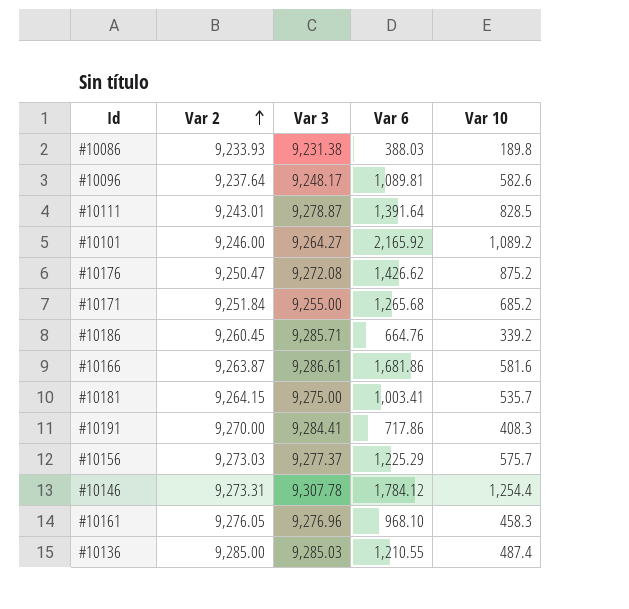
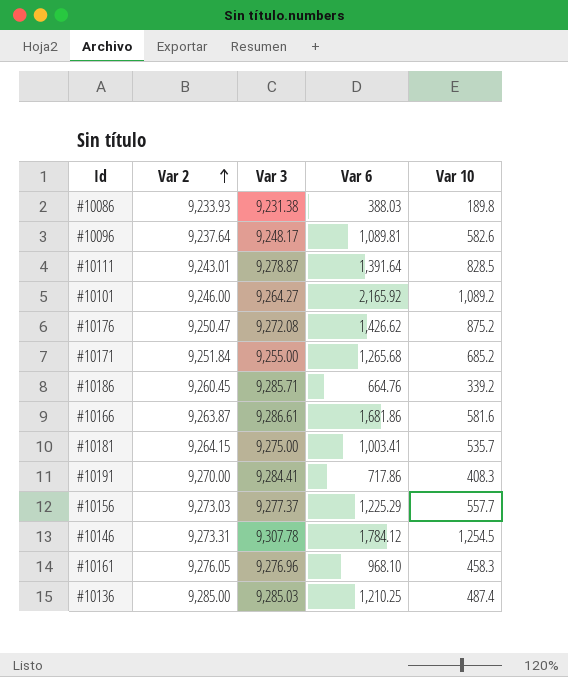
#10156 | Var 10: 575.7 -> 557.7
#10146 | Var 10: 1,254.4 -> 1,254.5
#10136 | Var 6: 1,210.55 -> 1,210.25

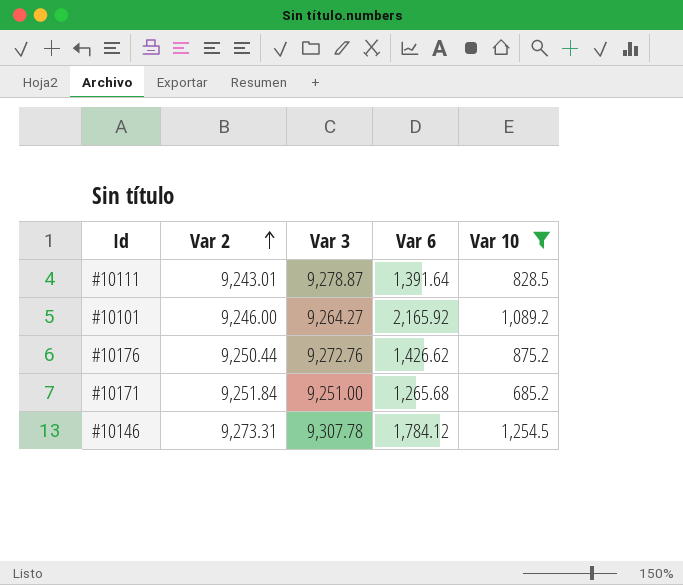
filter: none -> Var 10 >= 685.2
#10176 | Var 2: 9,250.47 -> 9,250.44
#10176 | Var 3: 9,272.08 -> 9,272.76
#10171 | Var 3: 9,255.00 -> 9,251.00

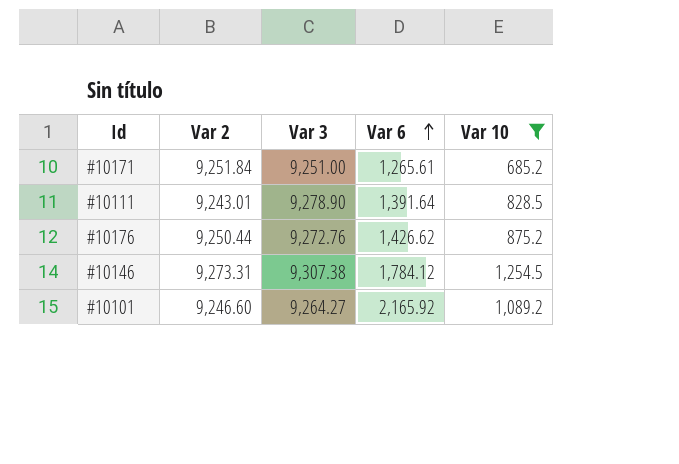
row order: Var 2 ascending -> Var 6 ascending
#10171 | Var 6: 1,265.68 -> 1,265.61
#10111 | Var 3: 9,278.87 -> 9,278.90
#10146 | Var 3: 9,307.78 -> 9,307.38
#10101 | Var 2: 9,246.00 -> 9,246.60

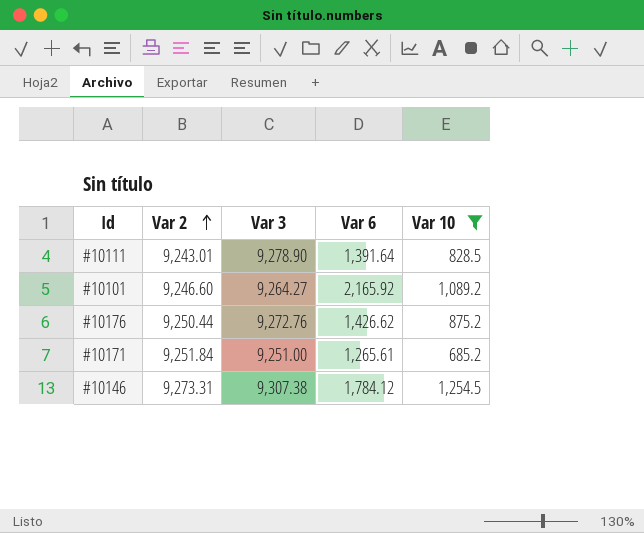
row order: Var 6 ascending -> Var 2 ascending

